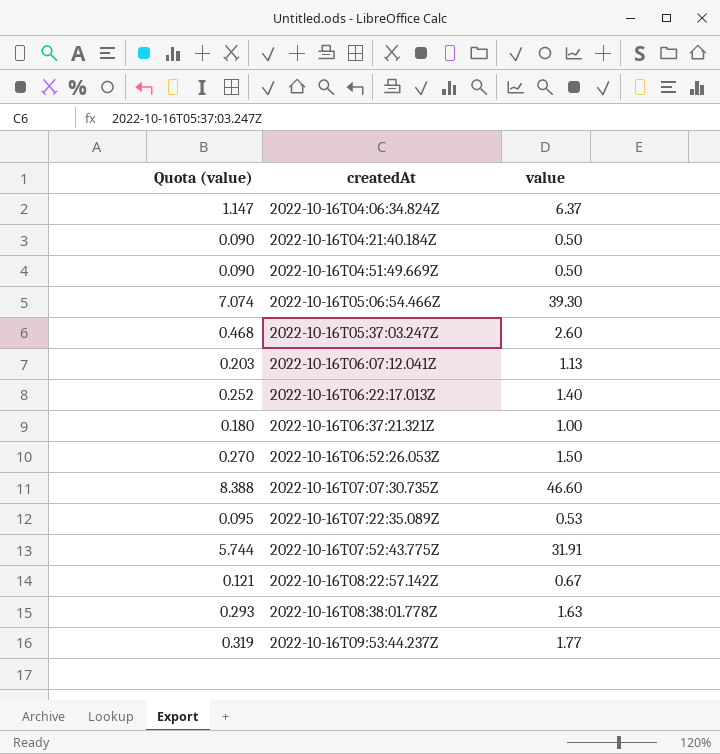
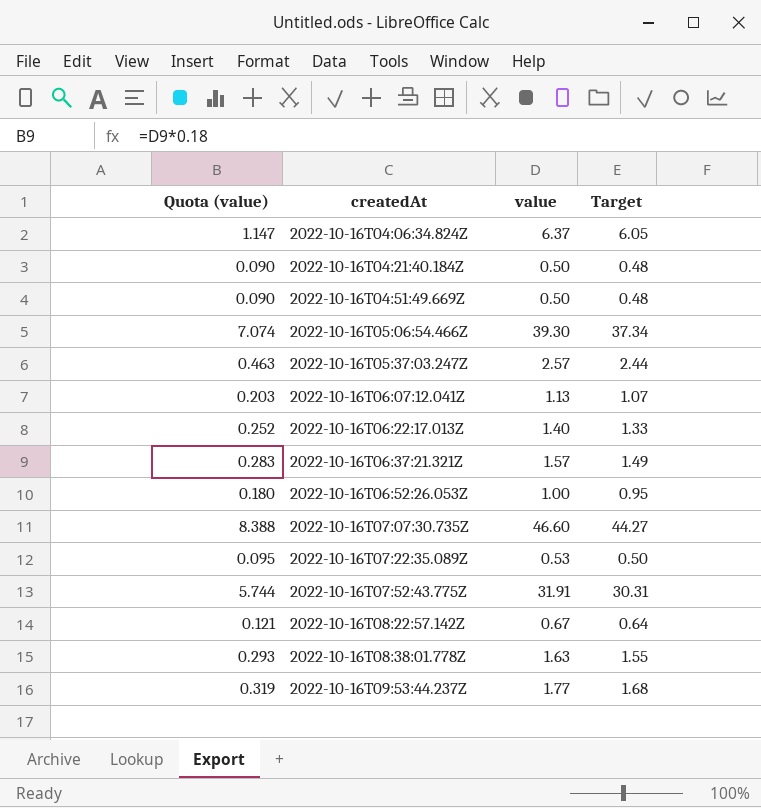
column Target | formula: none -> [value] * 0.95
2022-10-16T05:37:03.247Z | Quota (value): 0.468 -> 0.463
2022-10-16T05:37:03.247Z | value: 2.60 -> 2.57
2022-10-16T06:37:21.321Z | Quota (value): 0.180 -> 0.283
2022-10-16T06:37:21.321Z | value: 1.00 -> 1.57
2022-10-16T06:52:26.053Z | Quota (value): 0.270 -> 0.180
2022-10-16T06:52:26.053Z | value: 1.50 -> 1.00

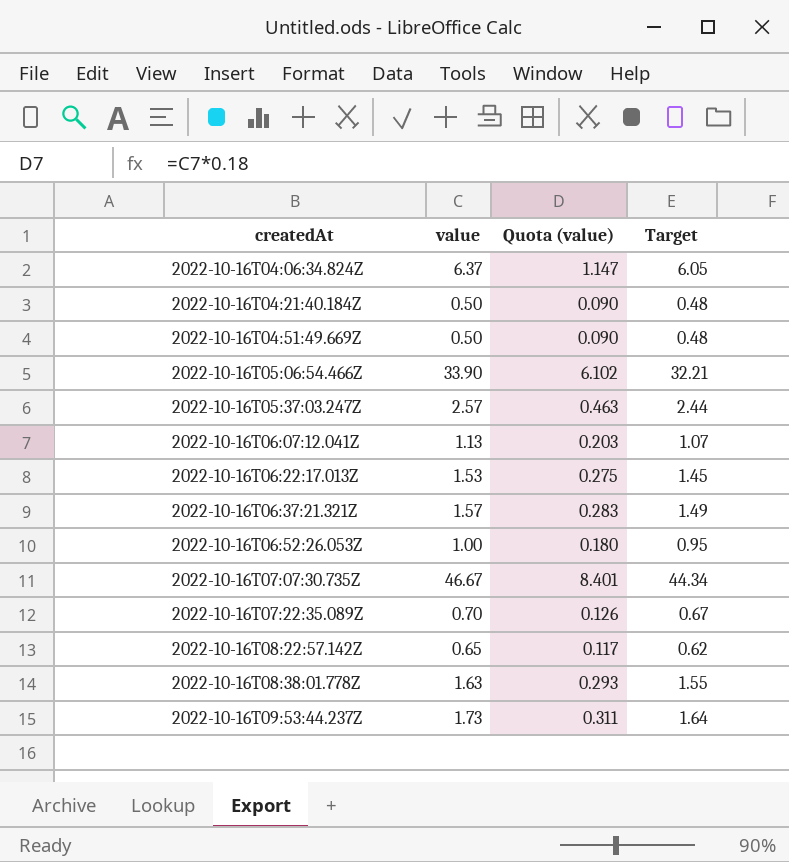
column Quota (value) | position: 1 -> 3
row 2022-10-16T07:52:43.775Z: 5.744 | 31.91 | 30.31 -> none
2022-10-16T05:06:54.466Z | value: 39.30 -> 33.90
2022-10-16T05:06:54.466Z | Quota (value): 7.074 -> 6.102
2022-10-16T05:06:54.466Z | Target: 37.34 -> 32.21
2022-10-16T06:22:17.013Z | value: 1.40 -> 1.53
2022-10-16T06:22:17.013Z | Quota (value): 0.252 -> 0.275
2022-10-16T06:22:17.013Z | Target: 1.33 -> 1.45
2022-10-16T07:07:30.735Z | value: 46.60 -> 46.67
2022-10-16T07:07:30.735Z | Quota (value): 8.388 -> 8.401
2022-10-16T07:07:30.735Z | Target: 44.27 -> 44.34
2022-10-16T07:22:35.089Z | value: 0.53 -> 0.70
2022-10-16T07:22:35.089Z | Quota (value): 0.095 -> 0.126
2022-10-16T07:22:35.089Z | Target: 0.50 -> 0.67
2022-10-16T08:22:57.142Z | value: 0.67 -> 0.65
2022-10-16T08:22:57.142Z | Quota (value): 0.121 -> 0.117
2022-10-16T08:22:57.142Z | Target: 0.64 -> 0.62
2022-10-16T09:53:44.237Z | value: 1.77 -> 1.73
2022-10-16T09:53:44.237Z | Quota (value): 0.319 -> 0.311
2022-10-16T09:53:44.237Z | Target: 1.68 -> 1.64

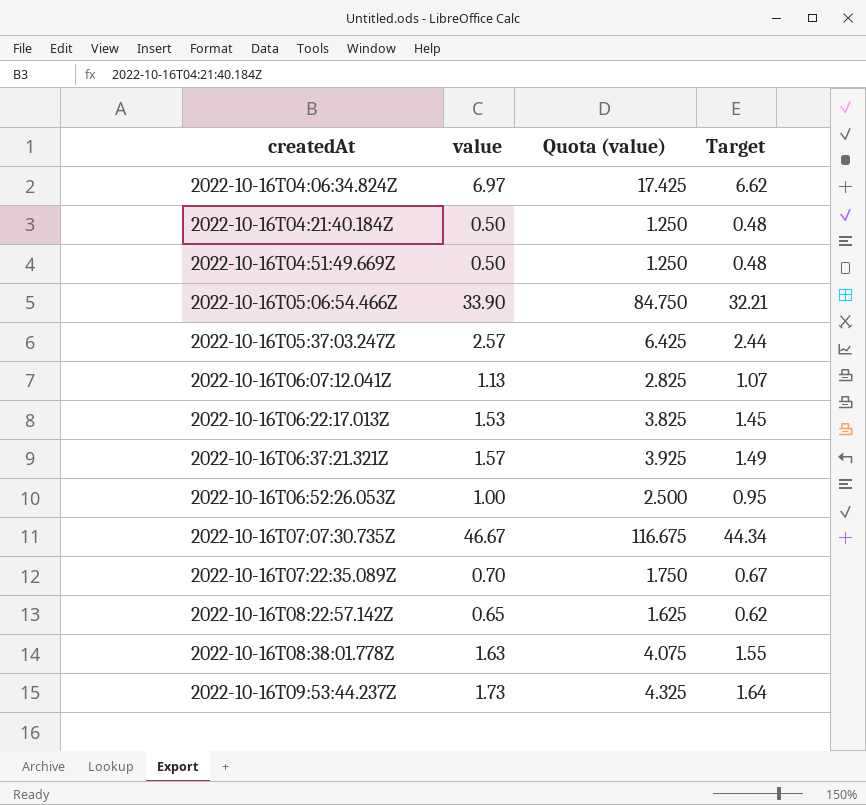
column Quota (value) | formula: [value] * 0.18 -> [value] * 2.5
2022-10-16T04:06:34.824Z | value: 6.37 -> 6.97
2022-10-16T04:06:34.824Z | Target: 6.05 -> 6.62

